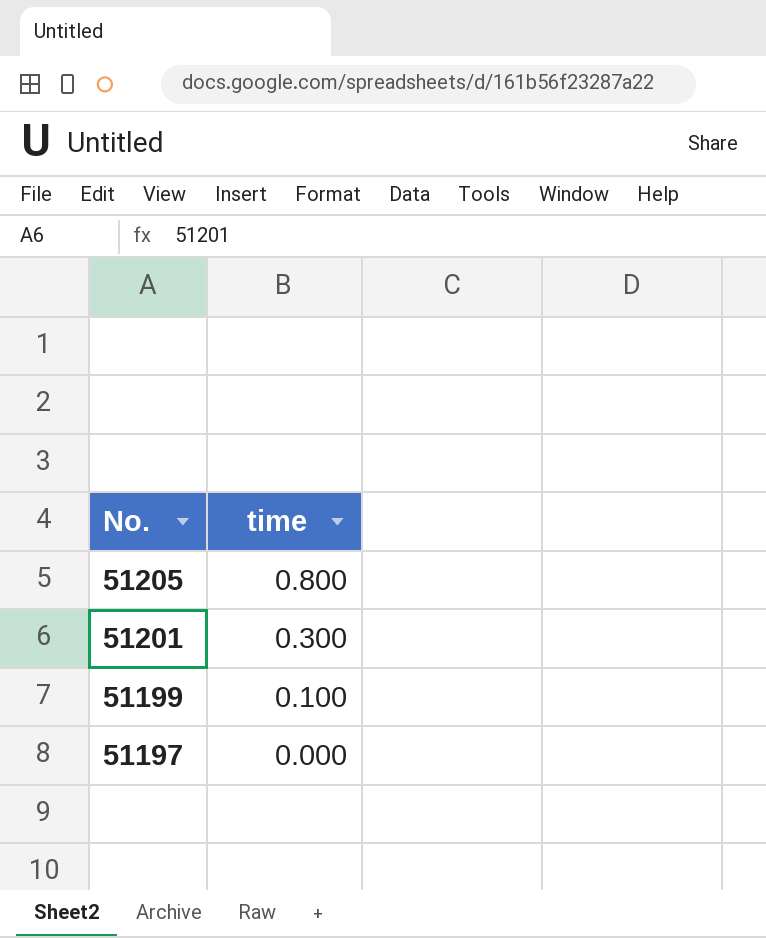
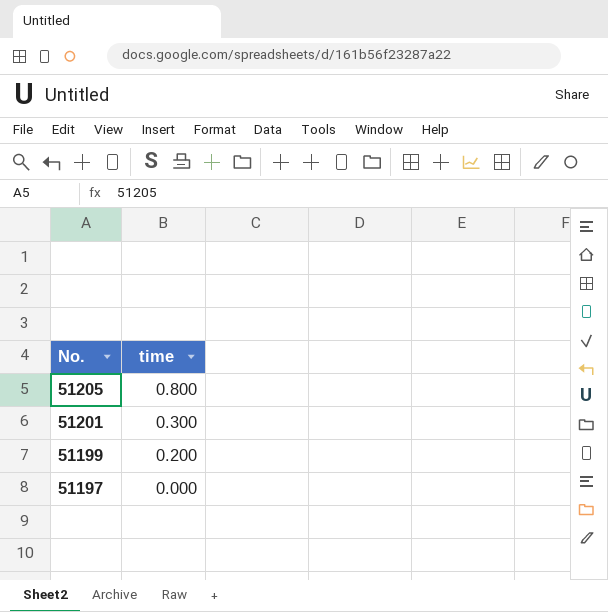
51199 | time: 0.100 -> 0.200

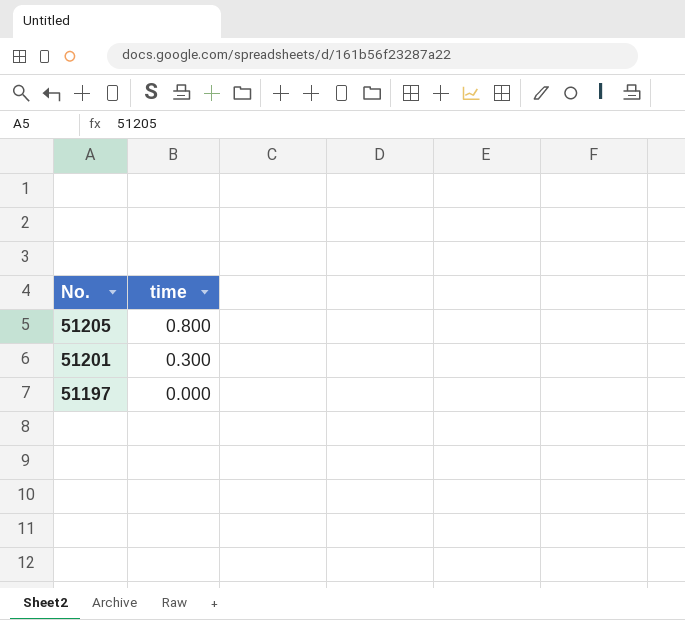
row 51199: 0.200 -> none

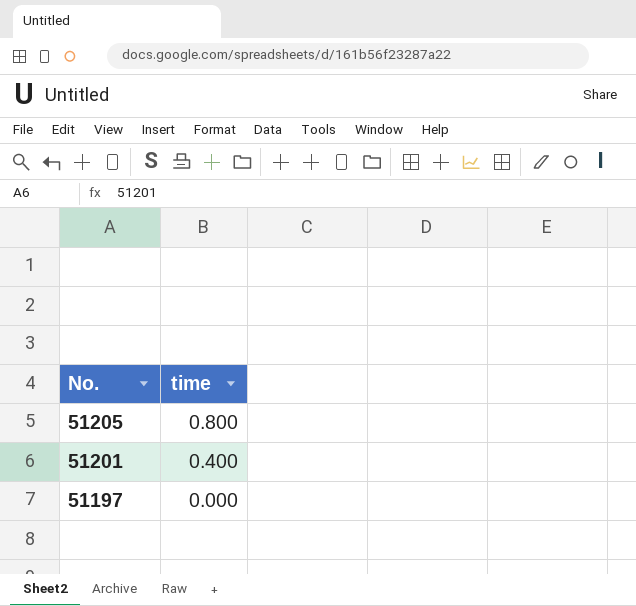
51201 | time: 0.300 -> 0.400

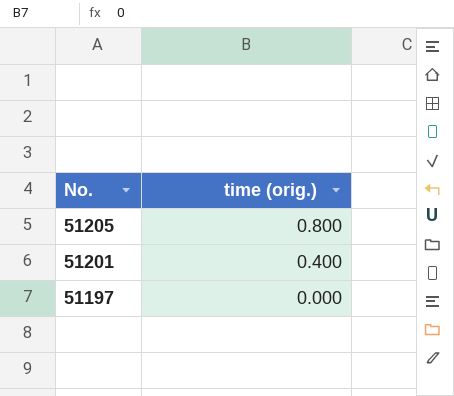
column name: time -> time (orig.)

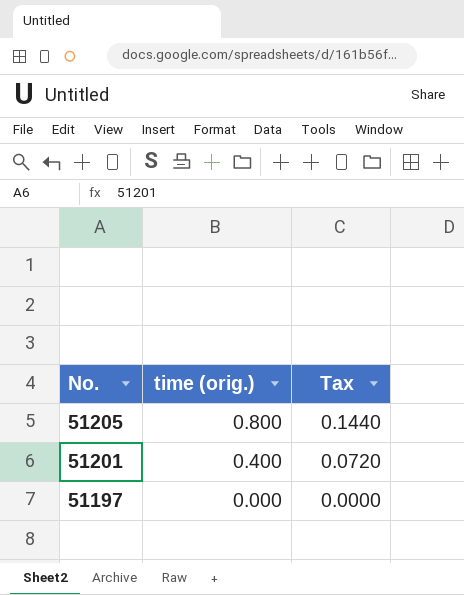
column Tax | formula: none -> [time (orig.)] * 0.18

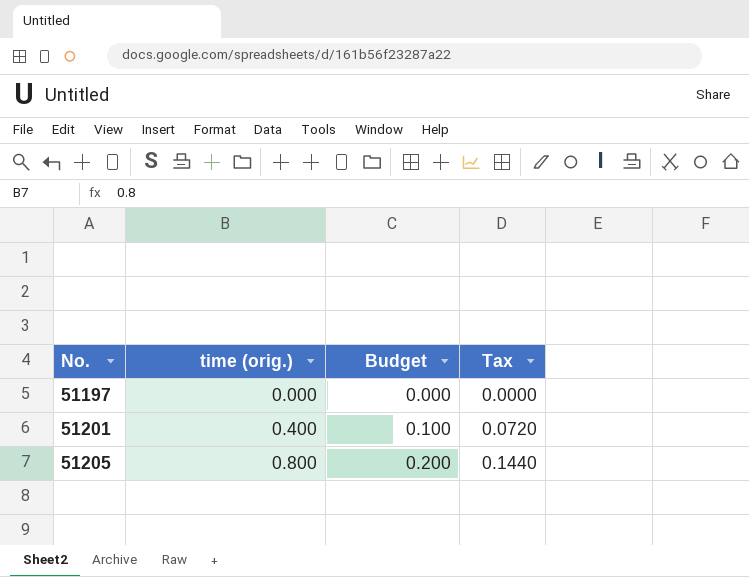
row order: No. descending -> No. ascending
column Budget | formula: none -> [time (orig.)] * 0.25

